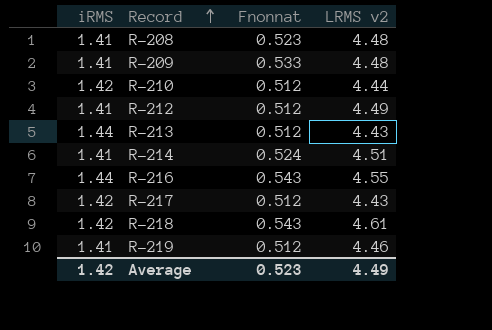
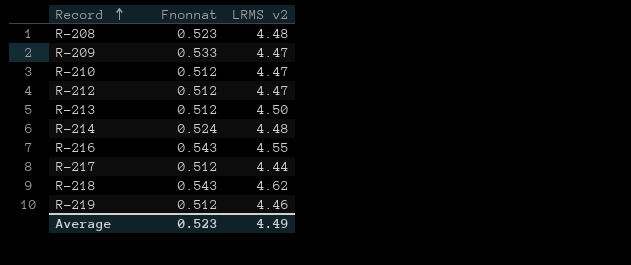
column iRMS | position: 1 -> none
R-209 | LRMS v2: 4.48 -> 4.47
R-210 | LRMS v2: 4.44 -> 4.47
R-212 | LRMS v2: 4.49 -> 4.47
R-213 | LRMS v2: 4.43 -> 4.50
R-214 | LRMS v2: 4.51 -> 4.48
R-217 | LRMS v2: 4.43 -> 4.44
R-218 | LRMS v2: 4.61 -> 4.62

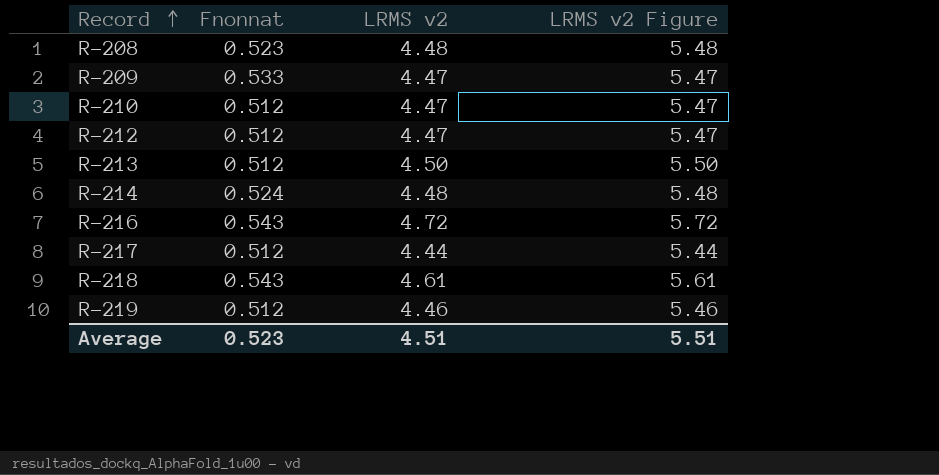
column LRMS v2 Figure | formula: none -> [LRMS v2] + 1
R-216 | LRMS v2: 4.55 -> 4.72
R-218 | LRMS v2: 4.62 -> 4.61
Average | LRMS v2: 4.49 -> 4.51

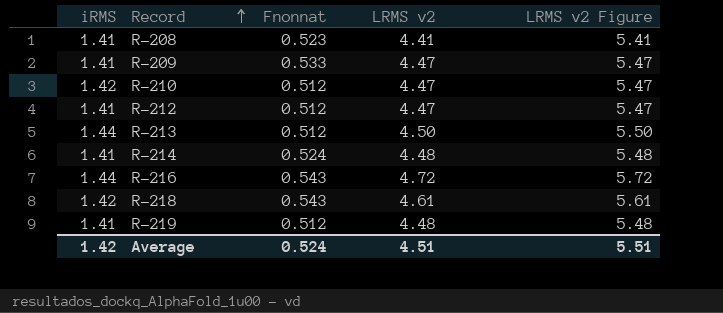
column iRMS | position: none -> 1
row R-217: 0.512 | 4.44 | 5.44 -> none
R-208 | LRMS v2: 4.48 -> 4.41
R-208 | LRMS v2 Figure: 5.48 -> 5.41
R-219 | LRMS v2: 4.46 -> 4.48
R-219 | LRMS v2 Figure: 5.46 -> 5.48
Average | Fnonnat: 0.523 -> 0.524

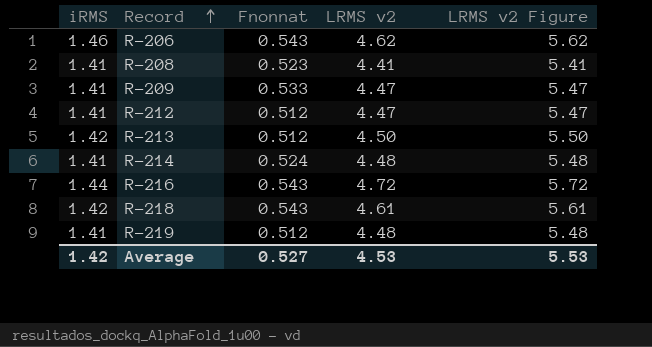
row R-210: 1.42 | 0.512 | 4.47 | 5.47 -> none
row R-206: none -> 1.46 | 0.543 | 4.62 | 5.62
R-213 | iRMS: 1.44 -> 1.42
Average | Fnonnat: 0.524 -> 0.527
Average | LRMS v2: 4.51 -> 4.53
Average | LRMS v2 Figure: 5.51 -> 5.53

